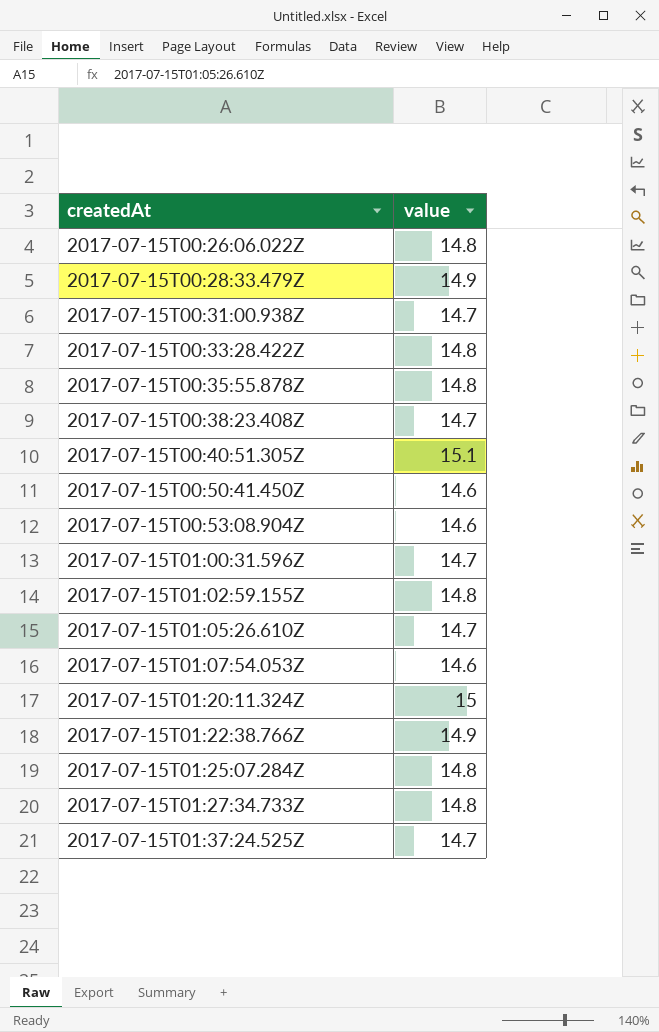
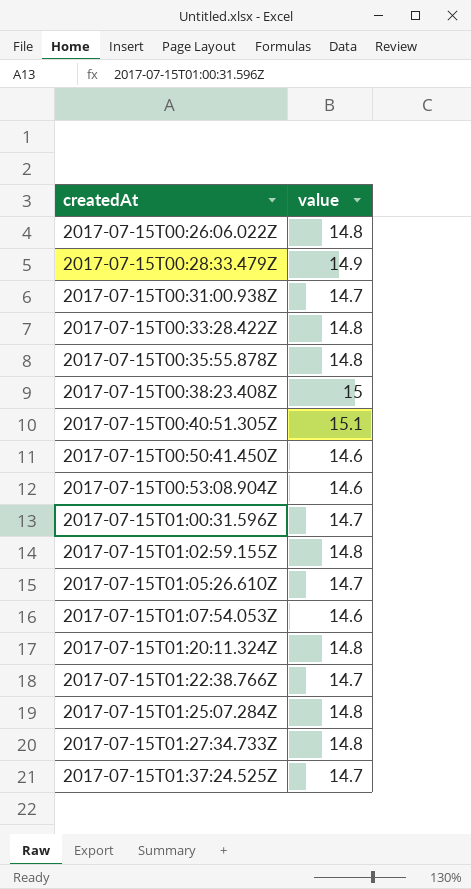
2017-07-15T00:38:23.408Z | value: 14.7 -> 15
2017-07-15T01:20:11.324Z | value: 15 -> 14.8
2017-07-15T01:22:38.766Z | value: 14.9 -> 14.7

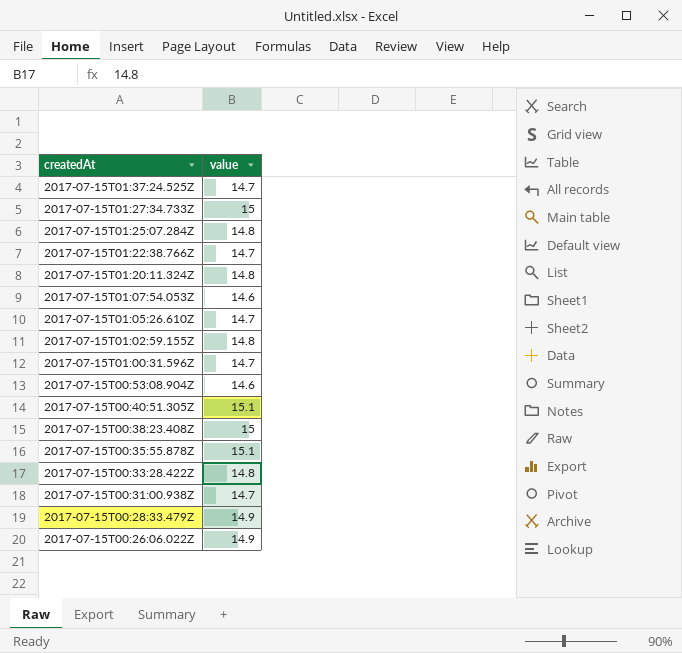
row order: createdAt ascending -> createdAt descending
row 2017-07-15T00:50:41.450Z: 14.6 -> none
2017-07-15T01:27:34.733Z | value: 14.8 -> 15
2017-07-15T00:35:55.878Z | value: 14.8 -> 15.1
2017-07-15T00:26:06.022Z | value: 14.8 -> 14.9

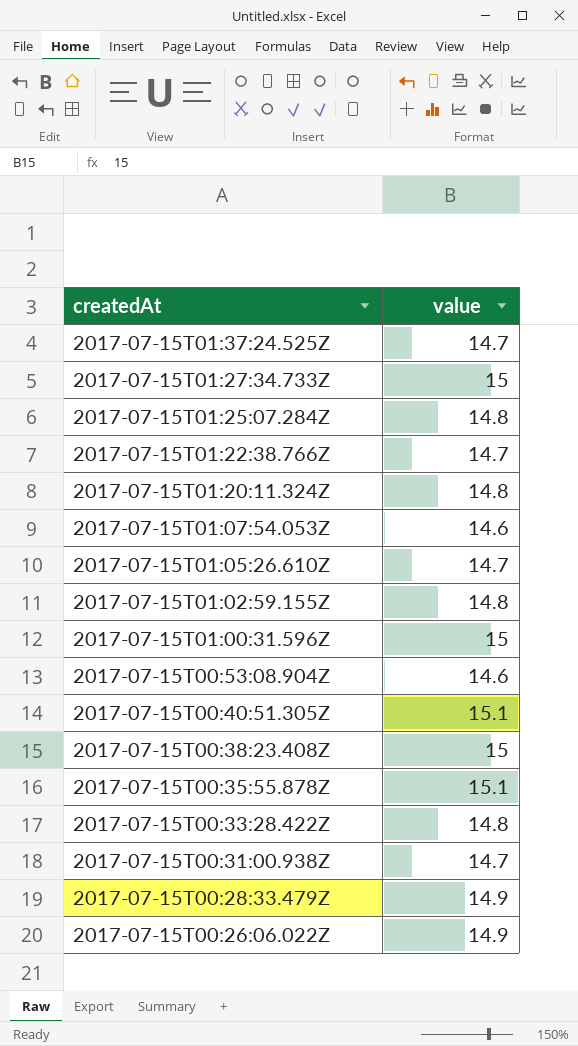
2017-07-15T01:00:31.596Z | value: 14.7 -> 15

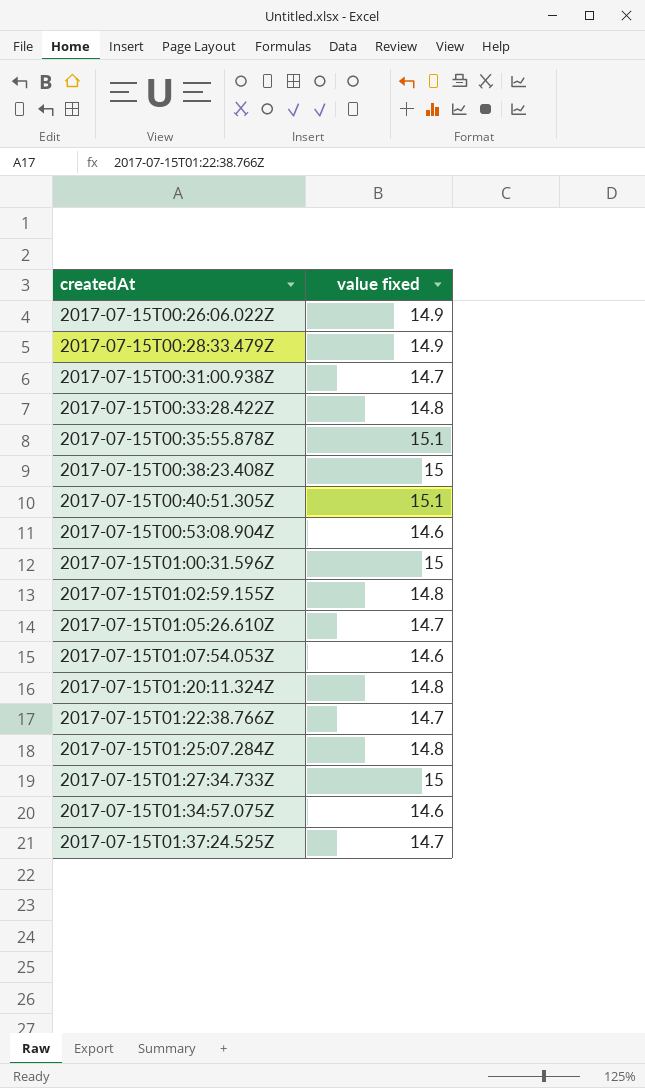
row order: createdAt descending -> createdAt ascending
column name: value -> value fixed
row 2017-07-15T01:34:57.075Z: none -> 14.6

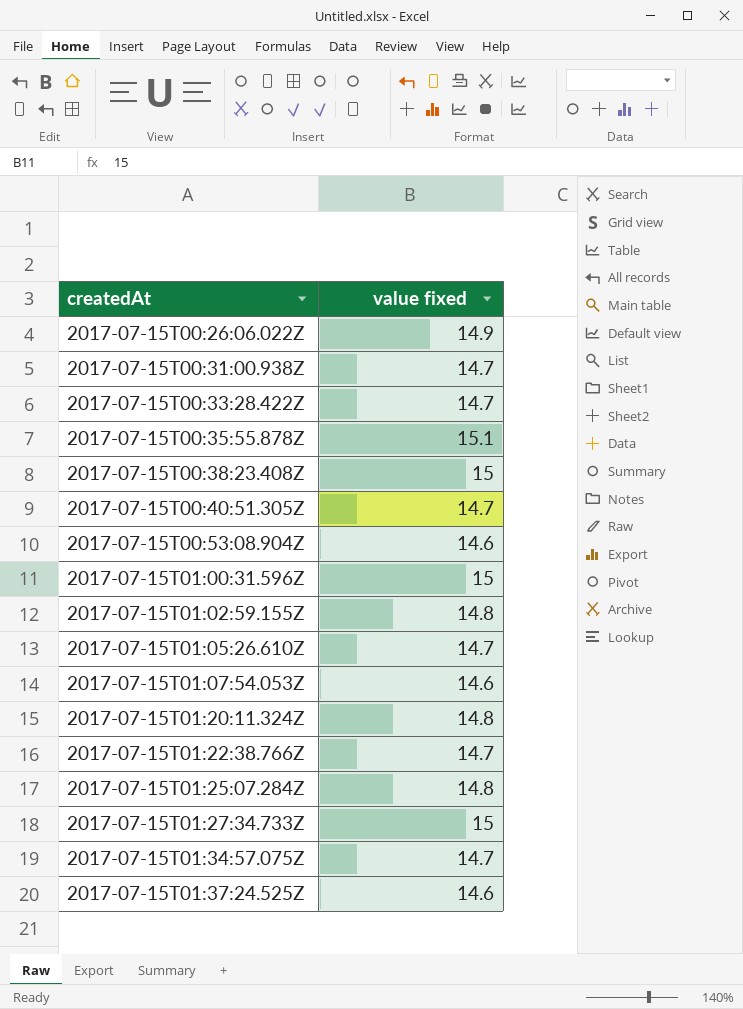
row 2017-07-15T00:28:33.479Z: 14.9 -> none
2017-07-15T00:33:28.422Z | value fixed: 14.8 -> 14.7
2017-07-15T00:40:51.305Z | value fixed: 15.1 -> 14.7
2017-07-15T01:34:57.075Z | value fixed: 14.6 -> 14.7
2017-07-15T01:37:24.525Z | value fixed: 14.7 -> 14.6

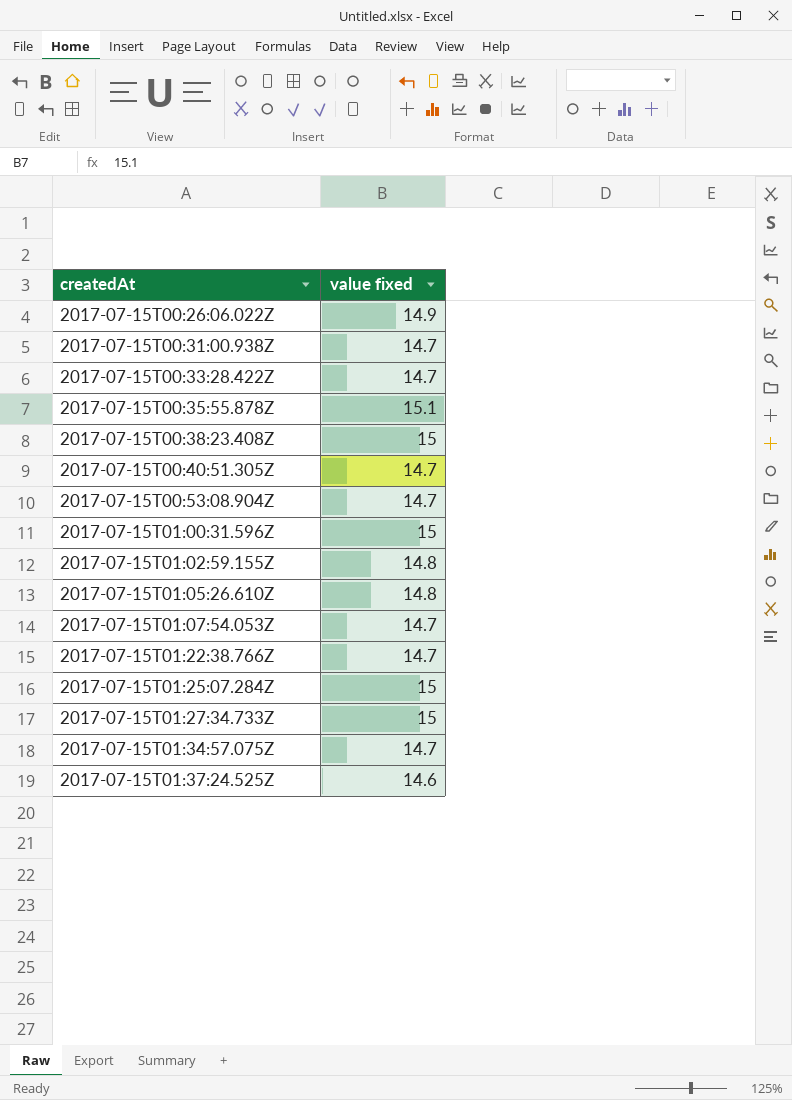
row 2017-07-15T01:20:11.324Z: 14.8 -> none
2017-07-15T00:53:08.904Z | value fixed: 14.6 -> 14.7
2017-07-15T01:05:26.610Z | value fixed: 14.7 -> 14.8
2017-07-15T01:07:54.053Z | value fixed: 14.6 -> 14.7
2017-07-15T01:25:07.284Z | value fixed: 14.8 -> 15

